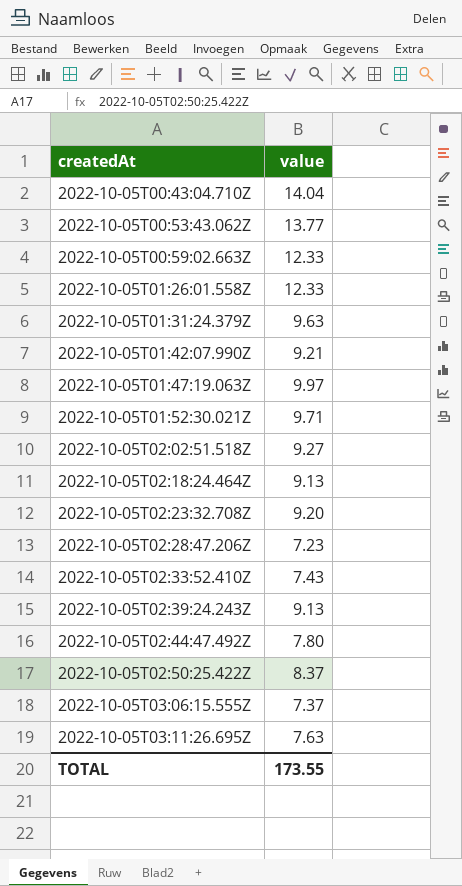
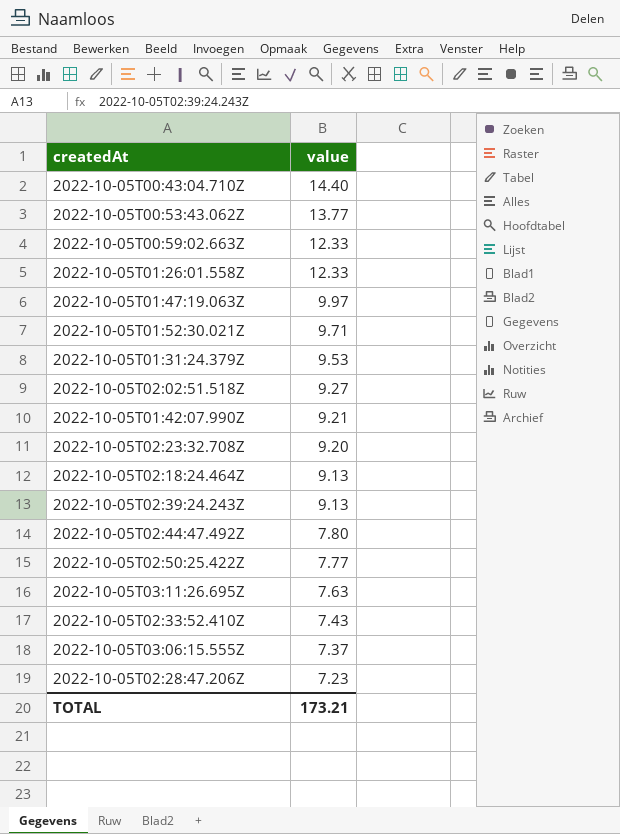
row order: createdAt ascending -> value descending
2022-10-05T00:43:04.710Z | value: 14.04 -> 14.40
2022-10-05T01:31:24.379Z | value: 9.63 -> 9.53
2022-10-05T02:50:25.422Z | value: 8.37 -> 7.77
TOTAL | value: 173.55 -> 173.21

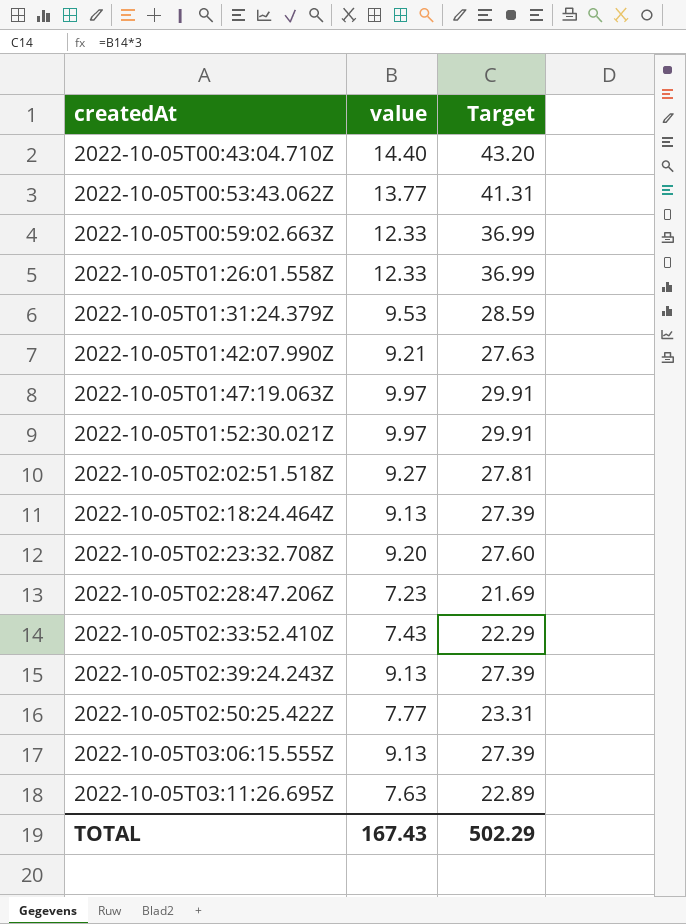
row order: value descending -> createdAt ascending
column Target | formula: none -> [value] * 3
row 2022-10-05T02:44:47.492Z: 7.80 -> none
2022-10-05T01:52:30.021Z | value: 9.71 -> 9.97
2022-10-05T03:06:15.555Z | value: 7.37 -> 9.13
TOTAL | value: 173.21 -> 167.43

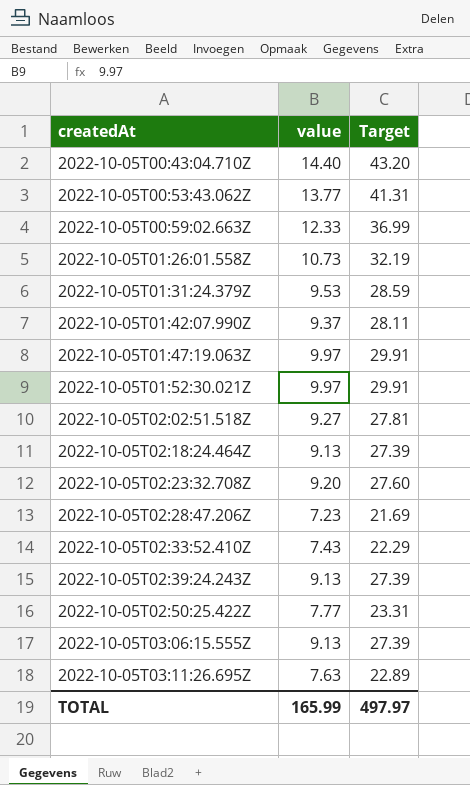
2022-10-05T01:26:01.558Z | value: 12.33 -> 10.73
2022-10-05T01:26:01.558Z | Target: 36.99 -> 32.19
2022-10-05T01:42:07.990Z | value: 9.21 -> 9.37
2022-10-05T01:42:07.990Z | Target: 27.63 -> 28.11
TOTAL | value: 167.43 -> 165.99
TOTAL | Target: 502.29 -> 497.97

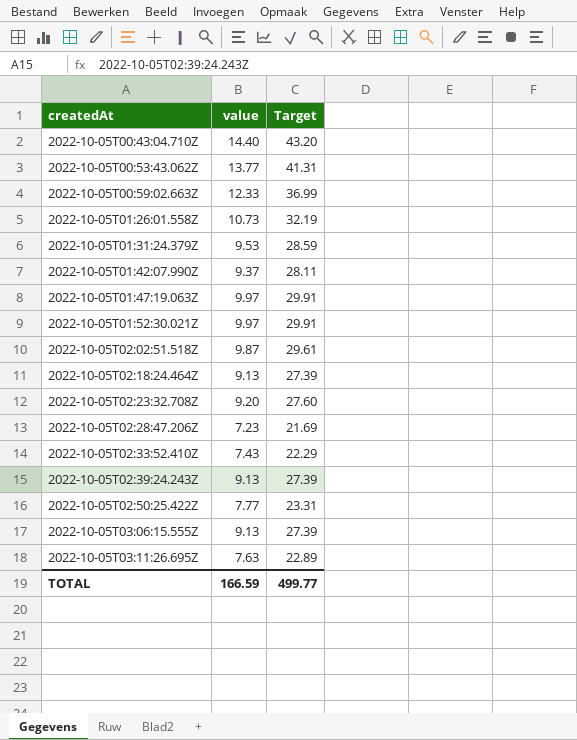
2022-10-05T02:02:51.518Z | value: 9.27 -> 9.87
2022-10-05T02:02:51.518Z | Target: 27.81 -> 29.61
TOTAL | value: 165.99 -> 166.59
TOTAL | Target: 497.97 -> 499.77

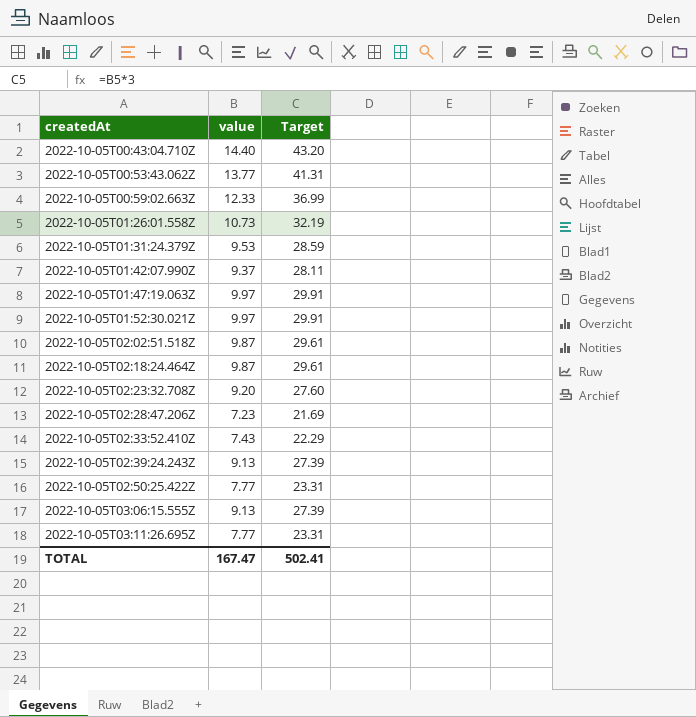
2022-10-05T02:18:24.464Z | value: 9.13 -> 9.87
2022-10-05T02:18:24.464Z | Target: 27.39 -> 29.61
2022-10-05T03:11:26.695Z | value: 7.63 -> 7.77
2022-10-05T03:11:26.695Z | Target: 22.89 -> 23.31
TOTAL | value: 166.59 -> 167.47
TOTAL | Target: 499.77 -> 502.41

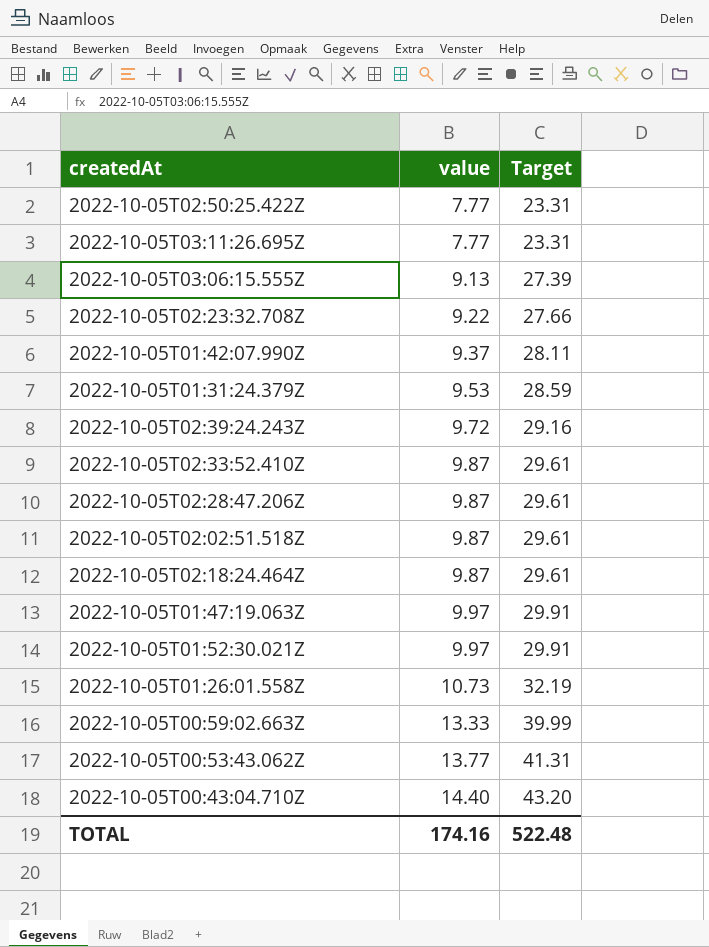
row order: createdAt ascending -> value ascending
2022-10-05T02:23:32.708Z | value: 9.20 -> 9.22
2022-10-05T02:23:32.708Z | Target: 27.60 -> 27.66
2022-10-05T02:39:24.243Z | value: 9.13 -> 9.72
2022-10-05T02:39:24.243Z | Target: 27.39 -> 29.16
2022-10-05T02:33:52.410Z | value: 7.43 -> 9.87
2022-10-05T02:33:52.410Z | Target: 22.29 -> 29.61
2022-10-05T02:28:47.206Z | value: 7.23 -> 9.87
2022-10-05T02:28:47.206Z | Target: 21.69 -> 29.61
2022-10-05T00:59:02.663Z | value: 12.33 -> 13.33
2022-10-05T00:59:02.663Z | Target: 36.99 -> 39.99
TOTAL | value: 167.47 -> 174.16
TOTAL | Target: 502.41 -> 522.48

